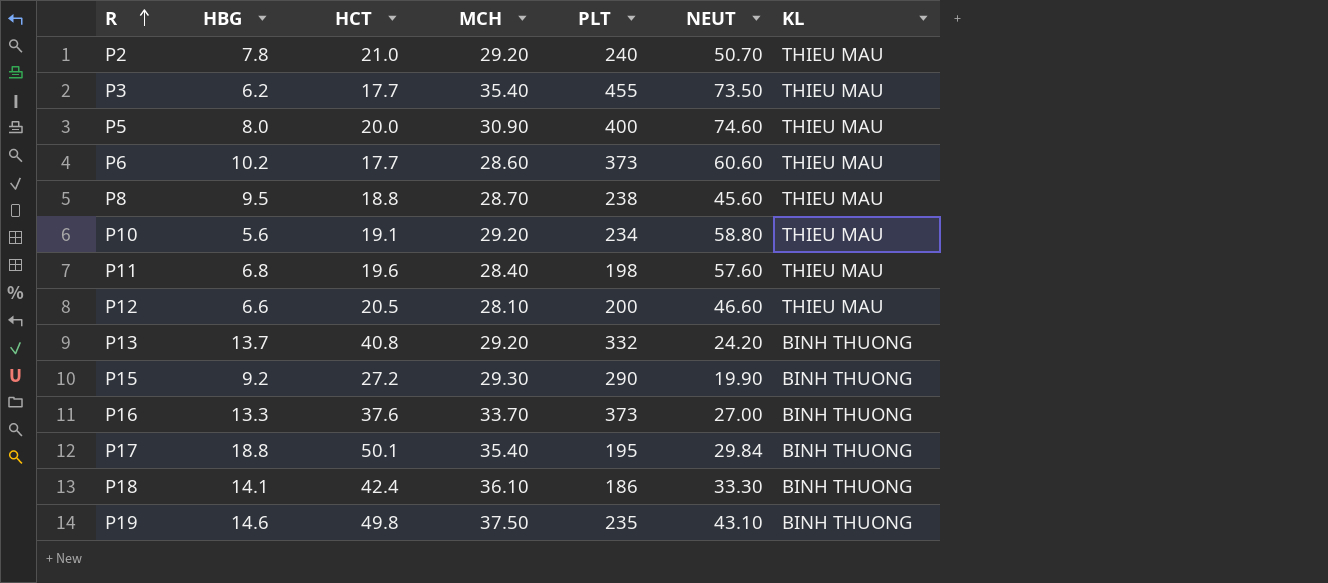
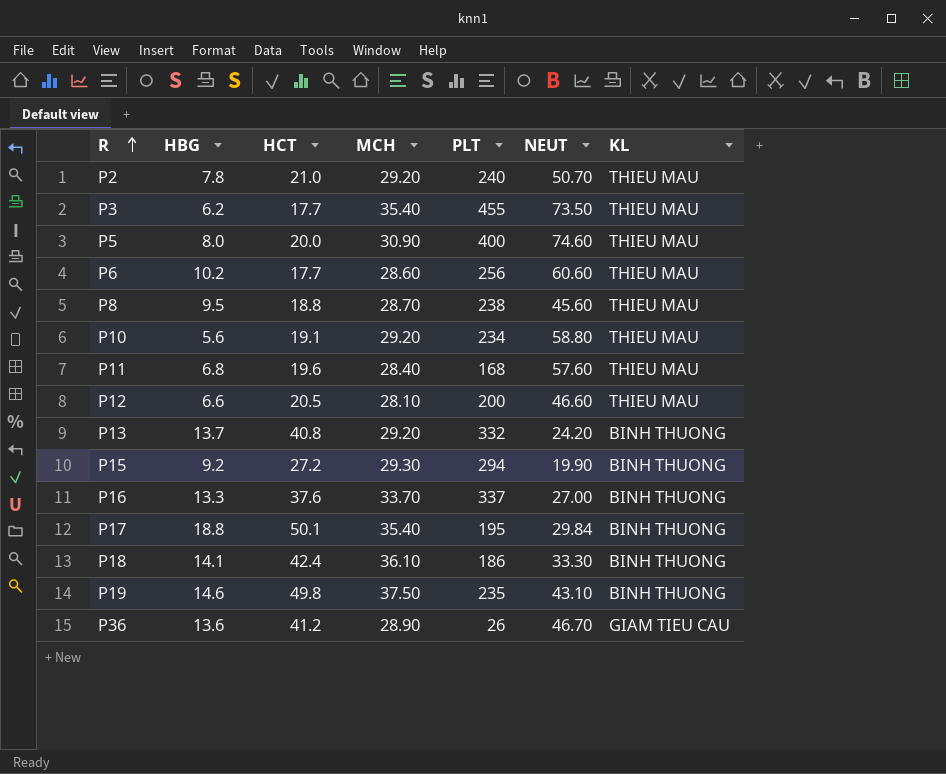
P6 | PLT: 373 -> 256
P11 | PLT: 198 -> 168
P15 | PLT: 290 -> 294
P16 | PLT: 373 -> 337
row P36: none -> 13.6 | 41.2 | 28.90 | 26 | 46.70 | GIAM TIEU CAU

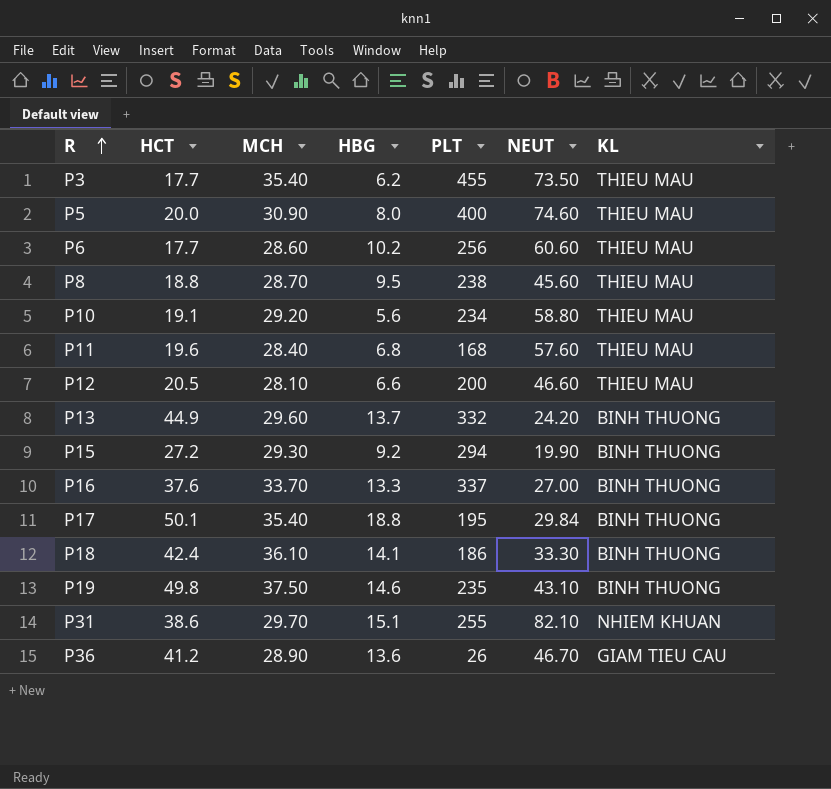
column HBG | position: 2 -> 4
row P2: 7.8 | 21.0 | 29.20 | 240 | 50.70 | THIEU MAU -> none
P13 | HCT: 40.8 -> 44.9
P13 | MCH: 29.20 -> 29.60
row P31: none -> 38.6 | 29.70 | 15.1 | 255 | 82.10 | NHIEM KHUAN

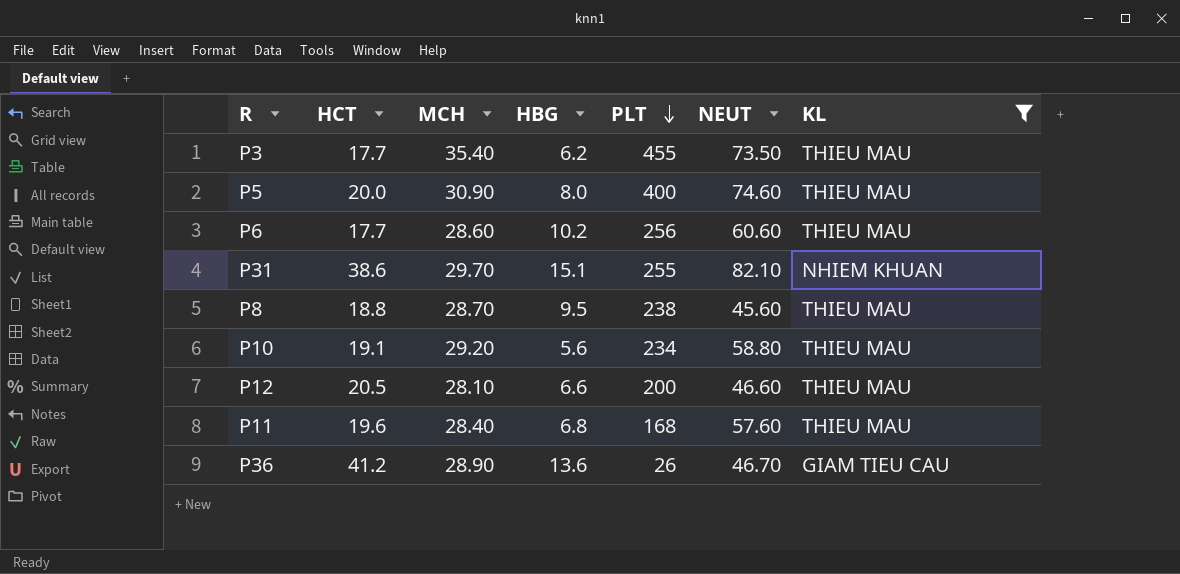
filter: none -> KL != BINH THUONG
row order: R ascending -> PLT descending

